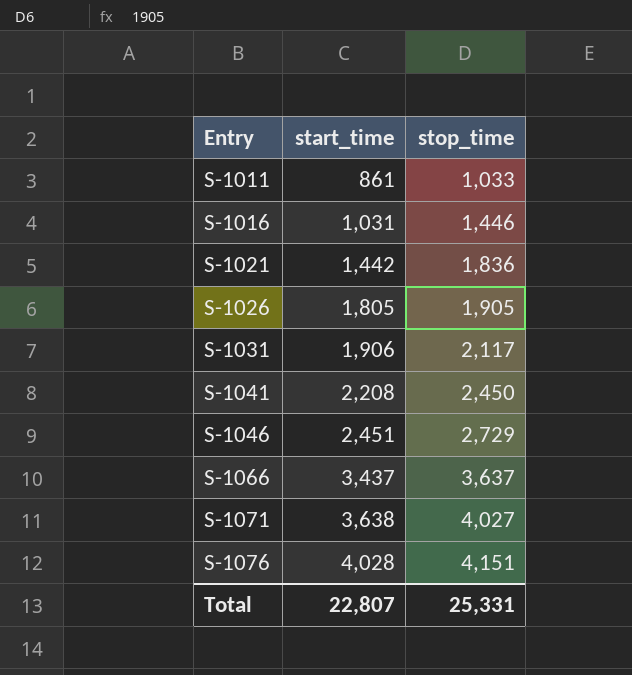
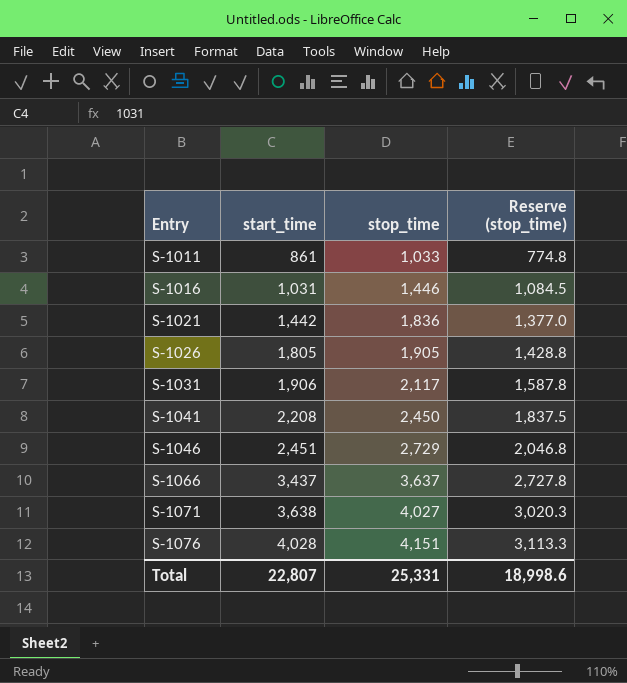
column Reserve (stop_time) | formula: none -> [stop_time] * 0.75

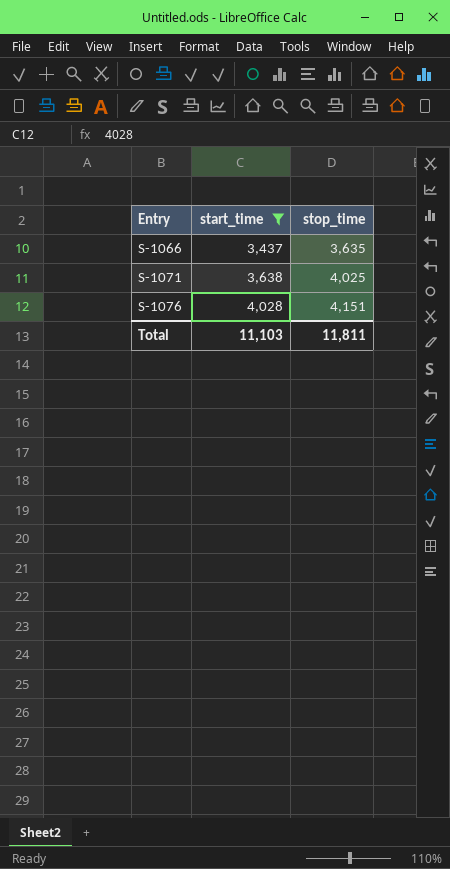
filter: none -> start_time >= 3,437
column Reserve (stop_time) | formula: [stop_time] * 0.75 -> none
S-1066 | stop_time: 3,637 -> 3,635
S-1071 | stop_time: 4,027 -> 4,025
Total | start_time: 22,807 -> 11,103
Total | stop_time: 25,331 -> 11,811

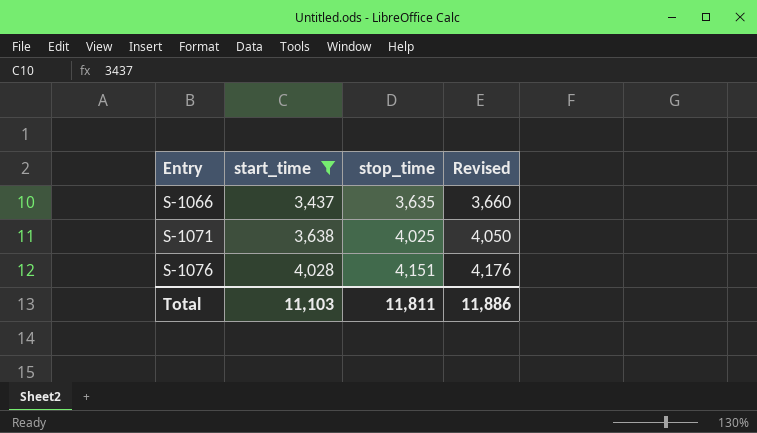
column Revised | formula: none -> [stop_time] + 25

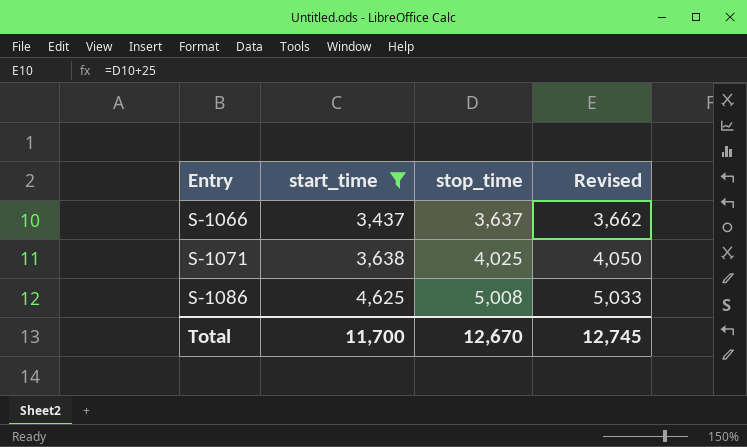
row S-1076: 4,028 | 4,151 | 4,176 -> none
S-1066 | stop_time: 3,635 -> 3,637
S-1066 | Revised: 3,660 -> 3,662
row S-1086: none -> 4,625 | 5,008 | 5,033
Total | start_time: 11,103 -> 11,700
Total | stop_time: 11,811 -> 12,670
Total | Revised: 11,886 -> 12,745

